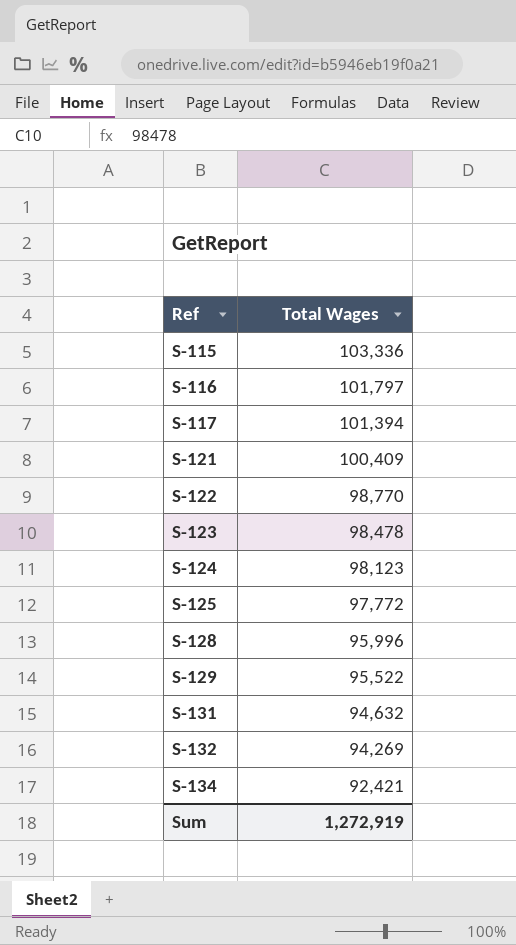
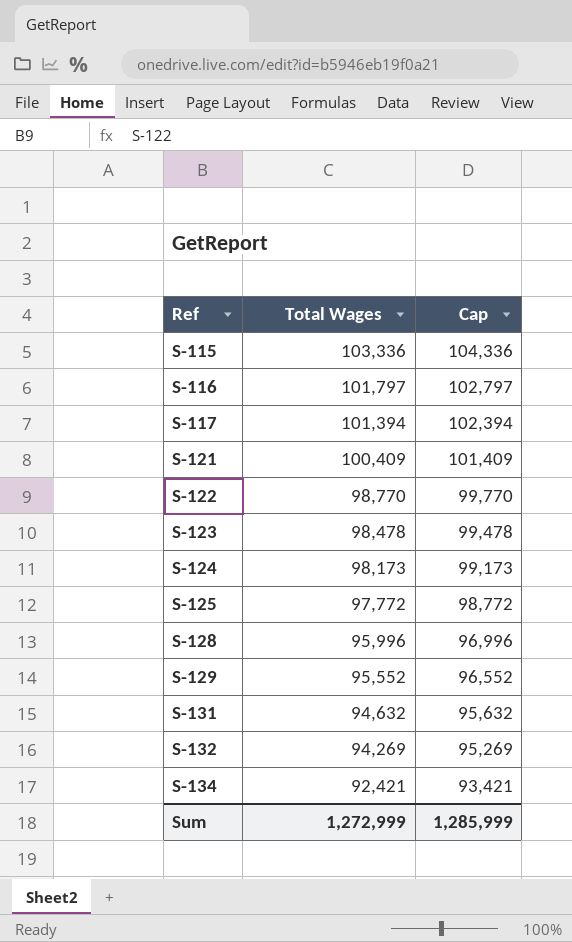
column Cap | formula: none -> [Total Wages] + 1000
S-124 | Total Wages: 98,123 -> 98,173
S-129 | Total Wages: 95,522 -> 95,552
Sum | Total Wages: 1,272,919 -> 1,272,999

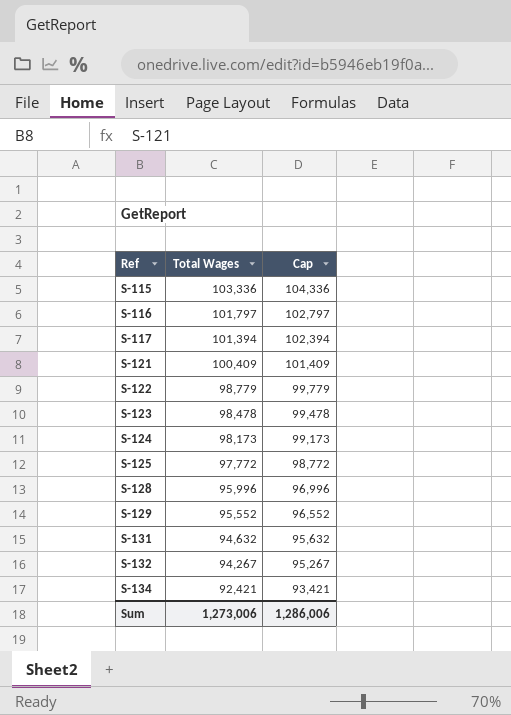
S-122 | Total Wages: 98,770 -> 98,779
S-122 | Cap: 99,770 -> 99,779
S-132 | Total Wages: 94,269 -> 94,267
S-132 | Cap: 95,269 -> 95,267
Sum | Total Wages: 1,272,999 -> 1,273,006
Sum | Cap: 1,285,999 -> 1,286,006

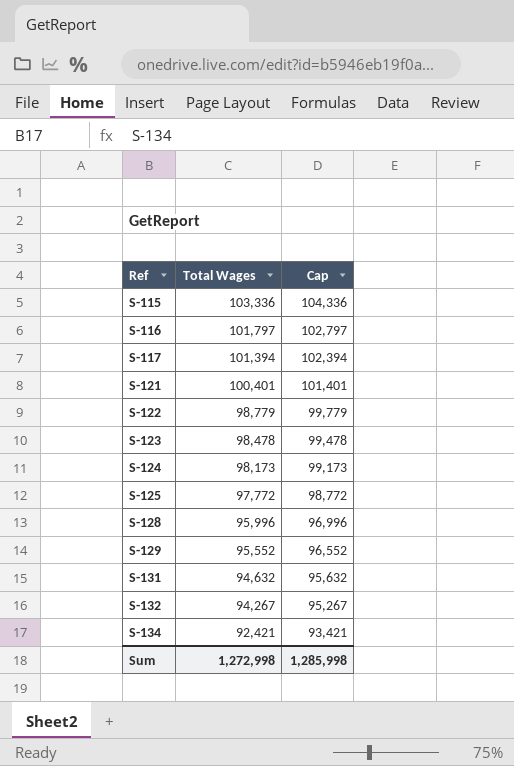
S-121 | Total Wages: 100,409 -> 100,401
S-121 | Cap: 101,409 -> 101,401
Sum | Total Wages: 1,273,006 -> 1,272,998
Sum | Cap: 1,286,006 -> 1,285,998

